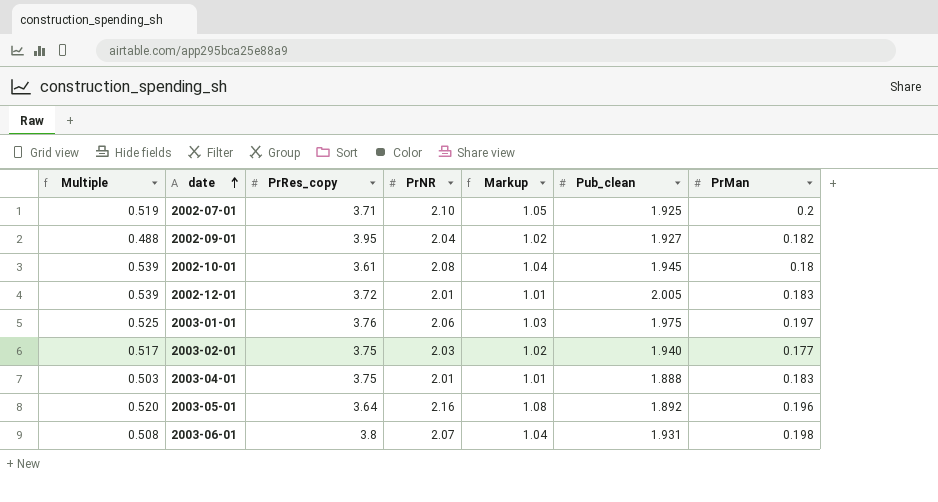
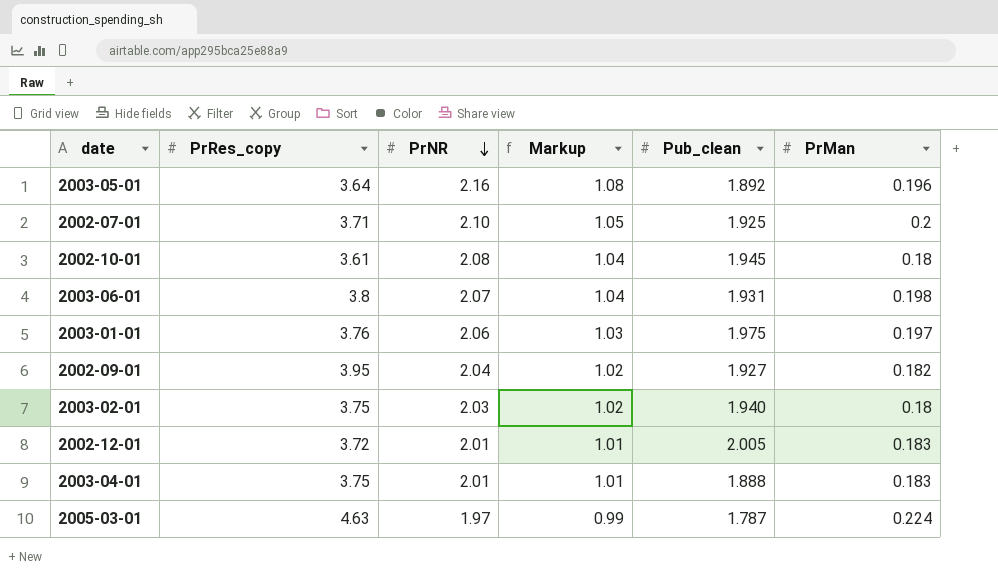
row order: date ascending -> PrNR descending
column Multiple | formula: [Pub_clean] / [PrRes_copy] -> none
2003-02-01 | PrMan: 0.177 -> 0.18
row 2005-03-01: none -> 4.63 | 1.97 | 0.99 | 1.787 | 0.224

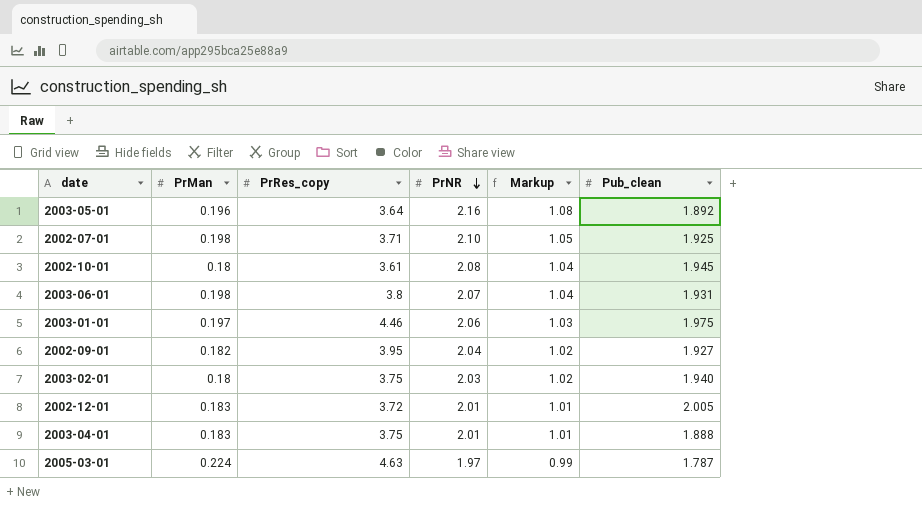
column PrMan | position: 6 -> 2
2002-07-01 | PrMan: 0.2 -> 0.198
2003-01-01 | PrRes_copy: 3.76 -> 4.46

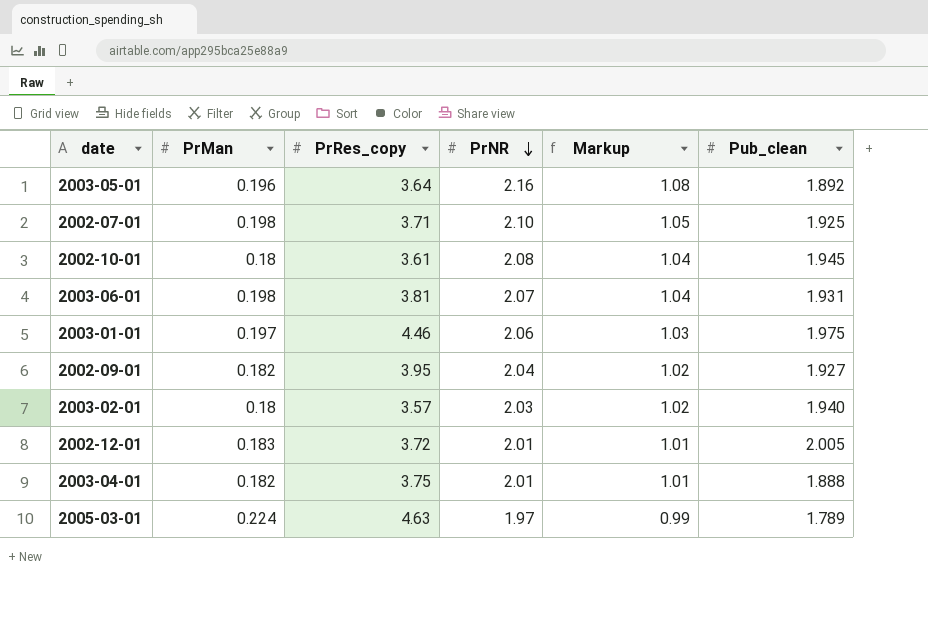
2003-06-01 | PrRes_copy: 3.8 -> 3.81
2003-02-01 | PrRes_copy: 3.75 -> 3.57
2003-04-01 | PrMan: 0.183 -> 0.182
2005-03-01 | Pub_clean: 1.787 -> 1.789

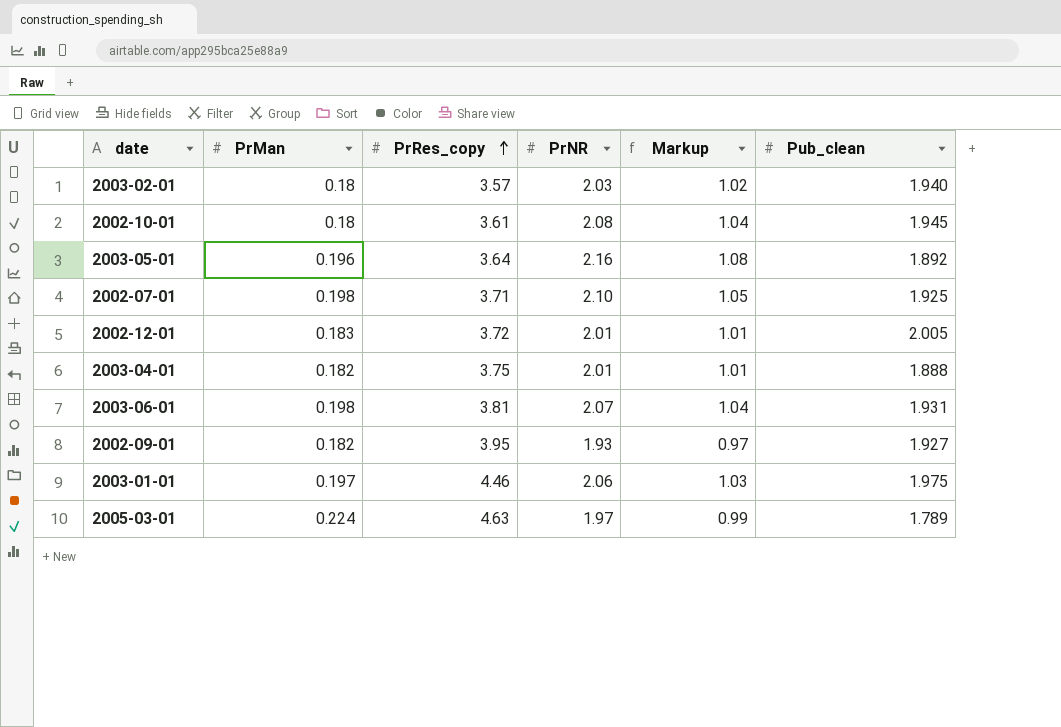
row order: PrNR descending -> PrRes_copy ascending
2002-09-01 | PrNR: 2.04 -> 1.93
2002-09-01 | Markup: 1.02 -> 0.97

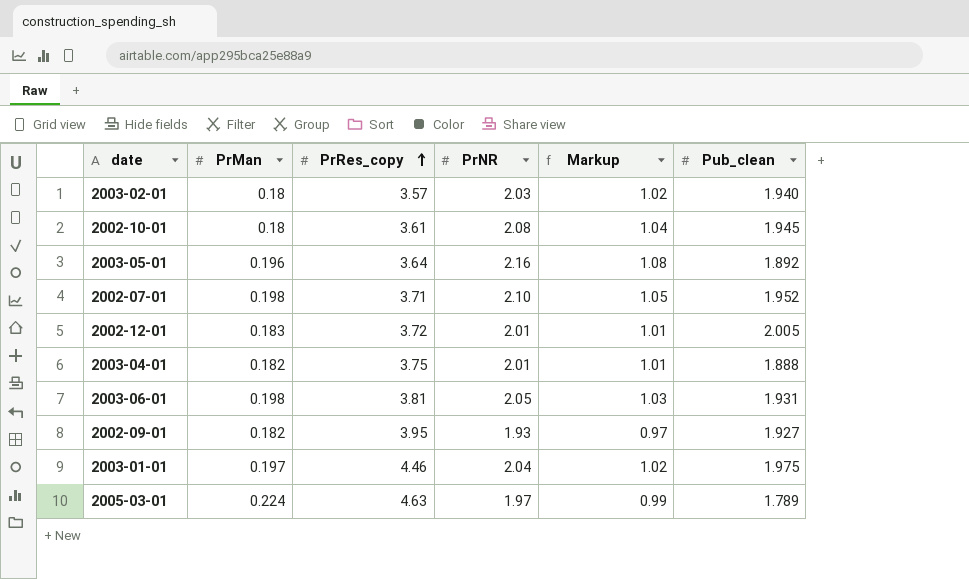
2002-07-01 | Pub_clean: 1.925 -> 1.952
2003-06-01 | PrNR: 2.07 -> 2.05
2003-06-01 | Markup: 1.04 -> 1.03
2003-01-01 | PrNR: 2.06 -> 2.04
2003-01-01 | Markup: 1.03 -> 1.02

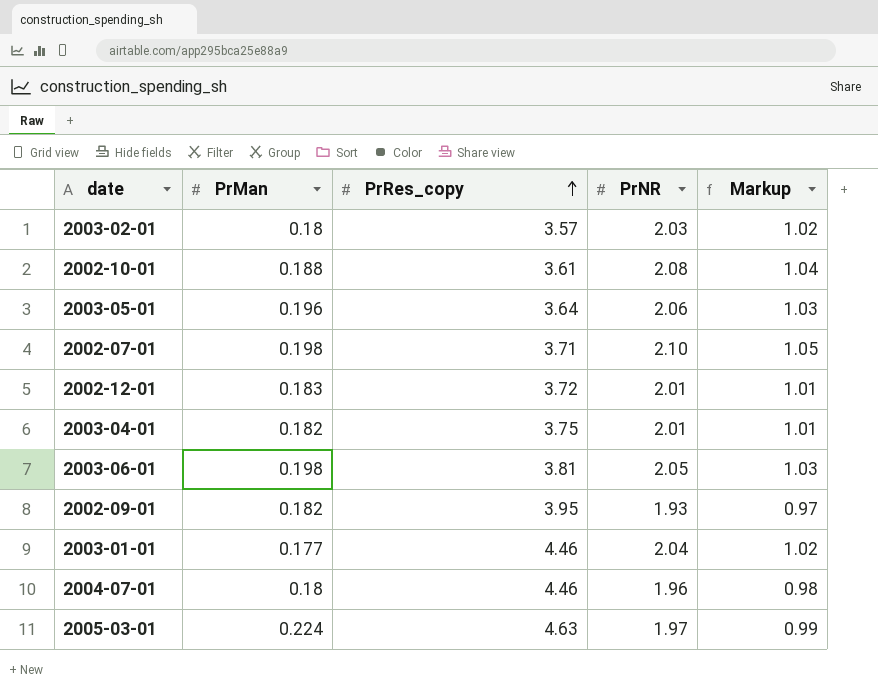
column Pub_clean | position: 6 -> none
2002-10-01 | PrMan: 0.18 -> 0.188
2003-05-01 | PrNR: 2.16 -> 2.06
2003-05-01 | Markup: 1.08 -> 1.03
2003-01-01 | PrMan: 0.197 -> 0.177
row 2004-07-01: none -> 0.18 | 4.46 | 1.96 | 0.98

